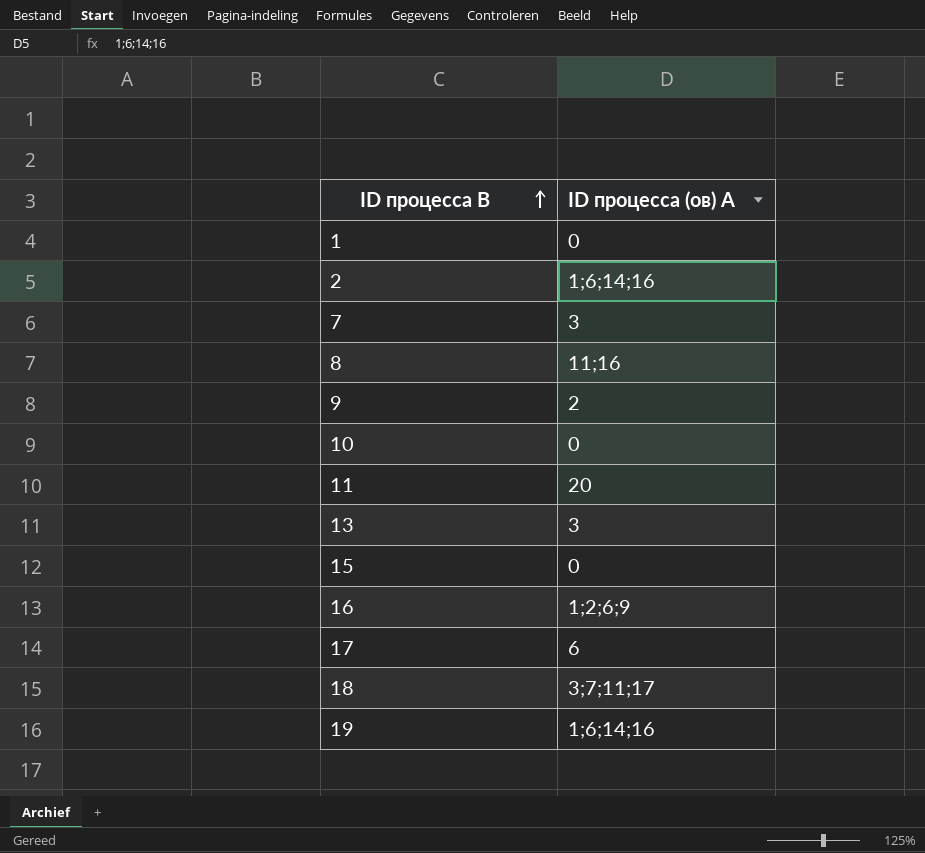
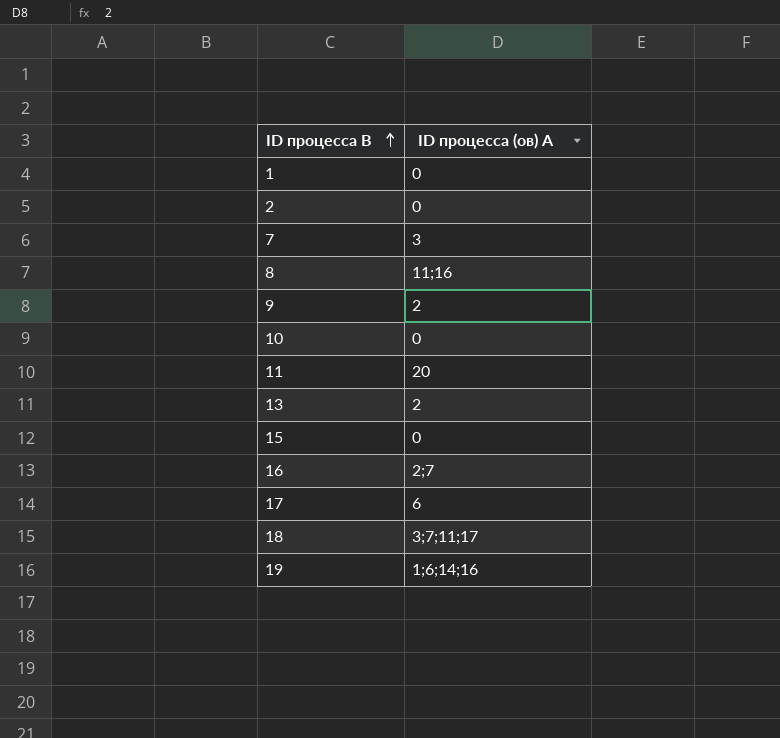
2 | ID процесса (ов) A: 1;6;14;16 -> 0
13 | ID процесса (ов) A: 3 -> 2
16 | ID процесса (ов) A: 1;2;6;9 -> 2;7

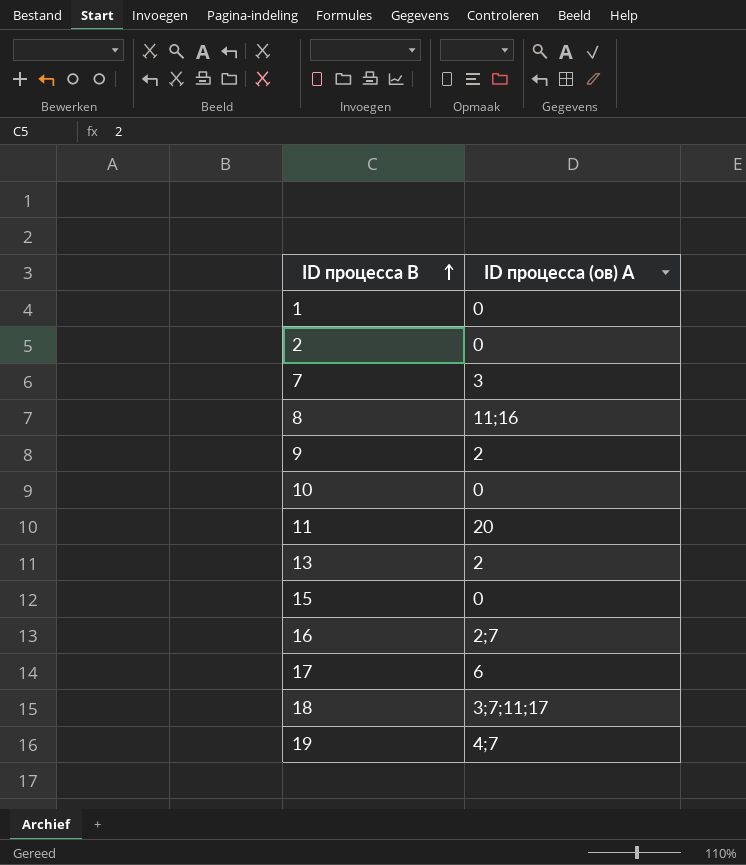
19 | ID процесса (ов) A: 1;6;14;16 -> 4;7

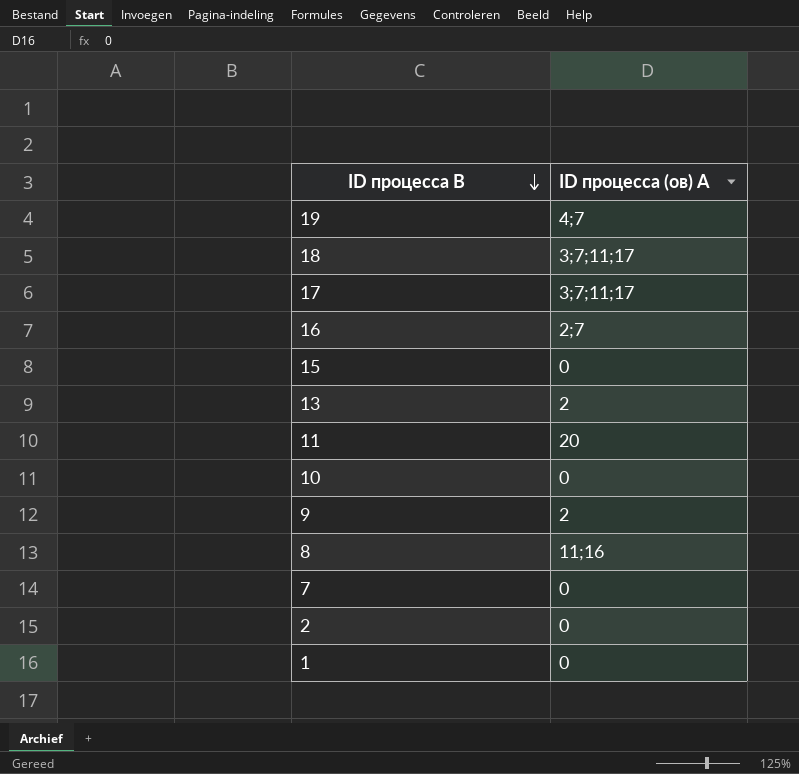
row order: ID процесса B ascending -> ID процесса B descending
17 | ID процесса (ов) A: 6 -> 3;7;11;17
7 | ID процесса (ов) A: 3 -> 0

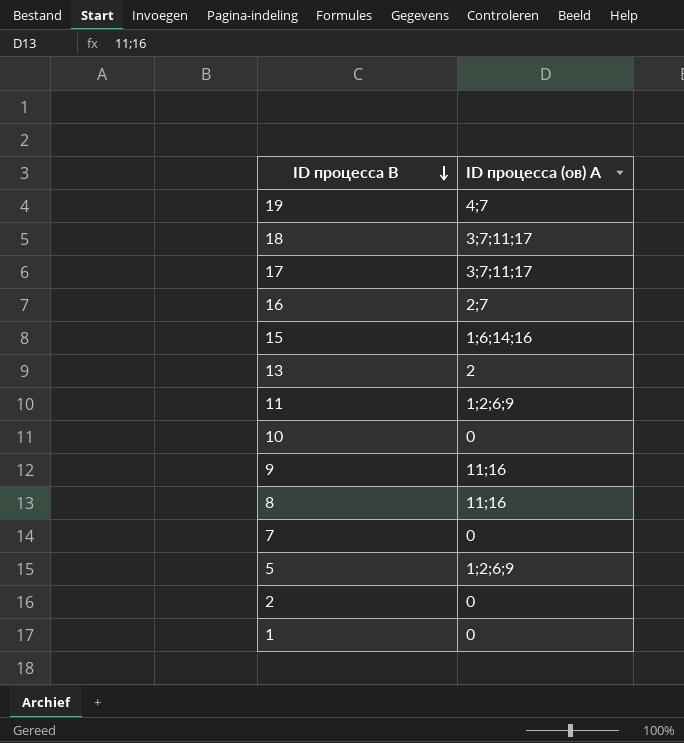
15 | ID процесса (ов) A: 0 -> 1;6;14;16
11 | ID процесса (ов) A: 20 -> 1;2;6;9
9 | ID процесса (ов) A: 2 -> 11;16
row 5: none -> 1;2;6;9

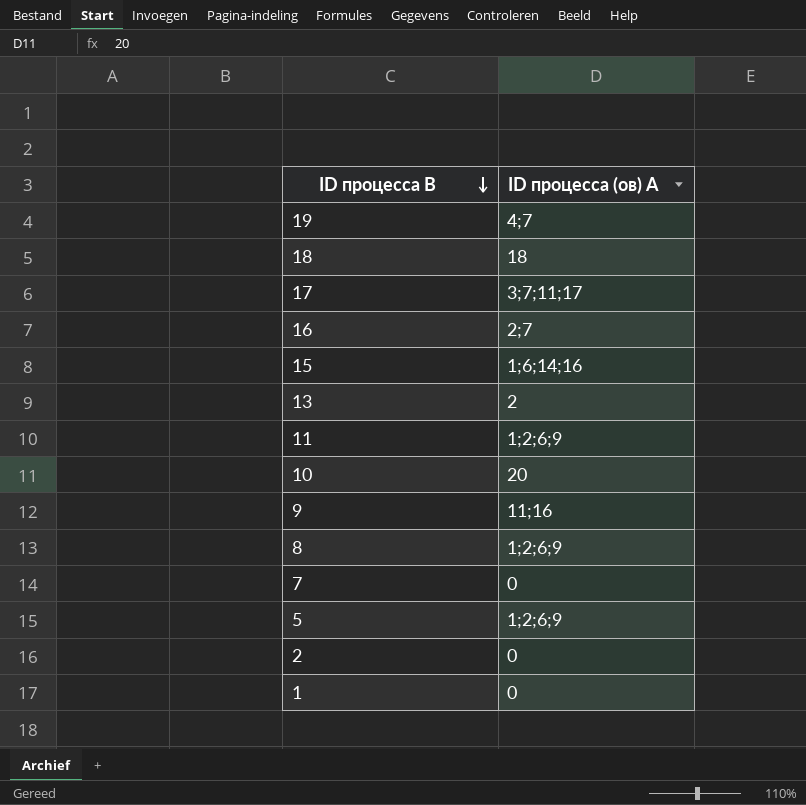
18 | ID процесса (ов) A: 3;7;11;17 -> 18
10 | ID процесса (ов) A: 0 -> 20
8 | ID процесса (ов) A: 11;16 -> 1;2;6;9

